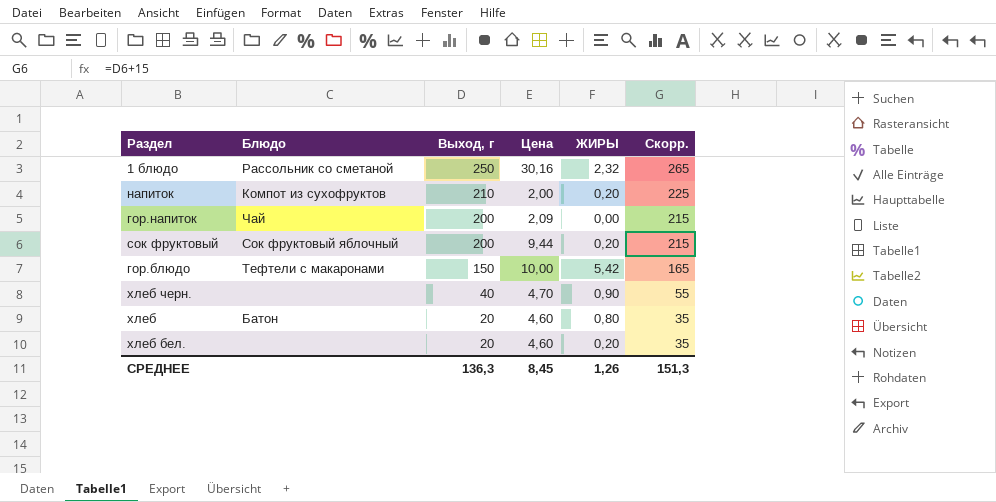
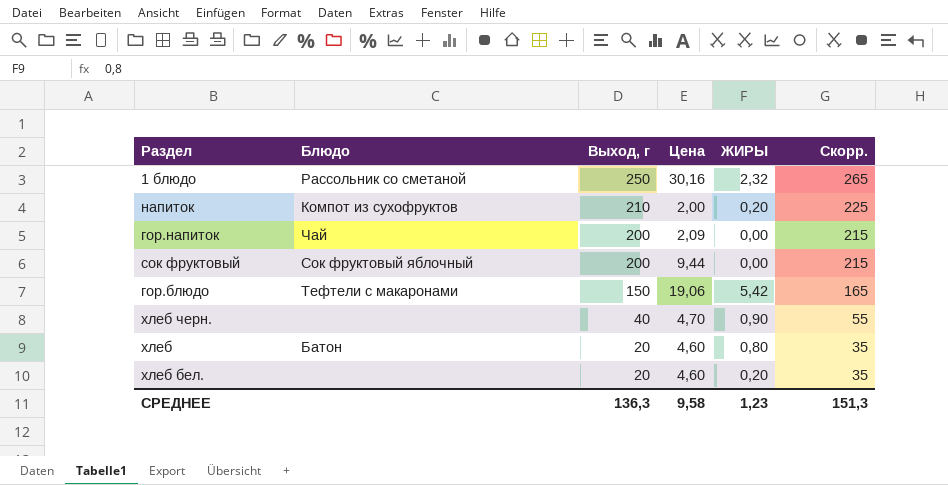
сок фруктовый | ЖИРЫ: 0,20 -> 0,00
гор.блюдо | Цена: 10,00 -> 19,06
СРЕДНЕЕ | Цена: 8,45 -> 9,58
СРЕДНЕЕ | ЖИРЫ: 1,26 -> 1,23

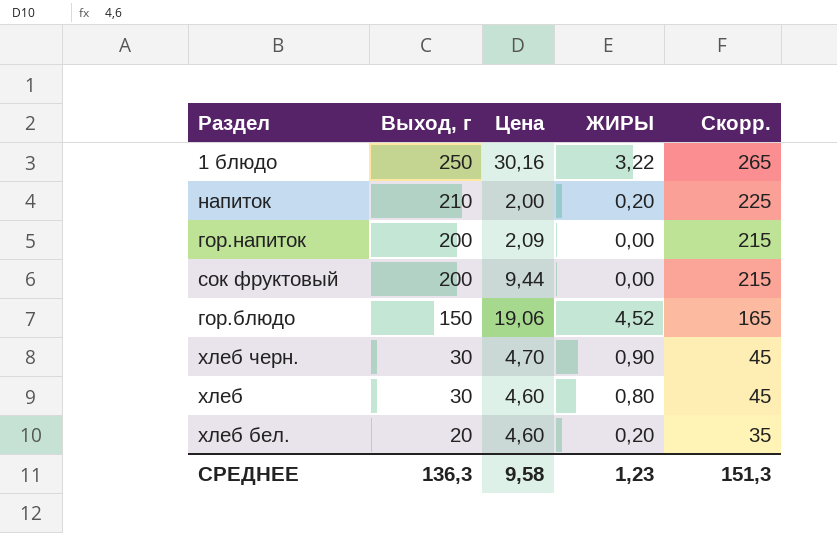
column Блюдо | position: 2 -> none
1 блюдо | ЖИРЫ: 2,32 -> 3,22
гор.блюдо | ЖИРЫ: 5,42 -> 4,52
хлеб черн. | Выход, г: 40 -> 30
хлеб черн. | Скорр.: 55 -> 45
хлеб | Выход, г: 20 -> 30
хлеб | Скорр.: 35 -> 45

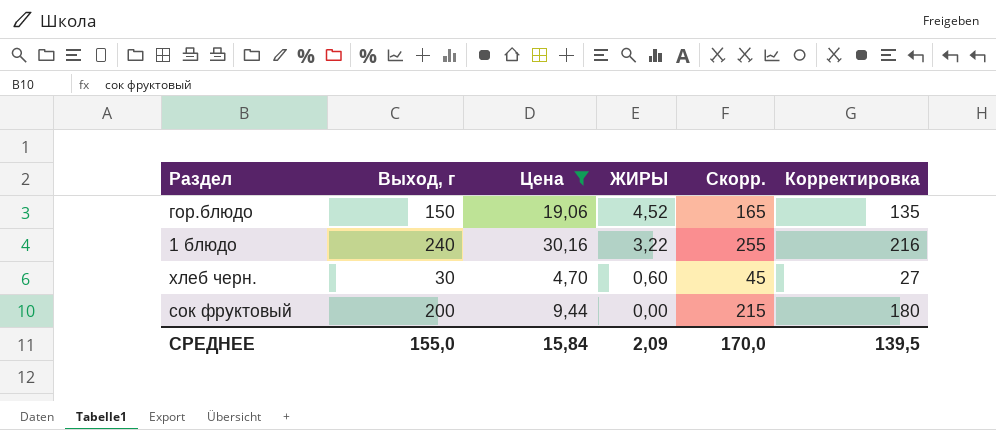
filter: none -> Цена >= 4,70
row order: Выход, г descending -> ЖИРЫ descending
column Корректировка | formula: none -> [Выход, г] * 0,9
1 блюдо | Выход, г: 250 -> 240
1 блюдо | Скорр.: 265 -> 255
хлеб черн. | ЖИРЫ: 0,90 -> 0,60
СРЕДНЕЕ | Выход, г: 136,3 -> 155,0
СРЕДНЕЕ | Цена: 9,58 -> 15,84
СРЕДНЕЕ | ЖИРЫ: 1,23 -> 2,09
СРЕДНЕЕ | Скорр.: 151,3 -> 170,0

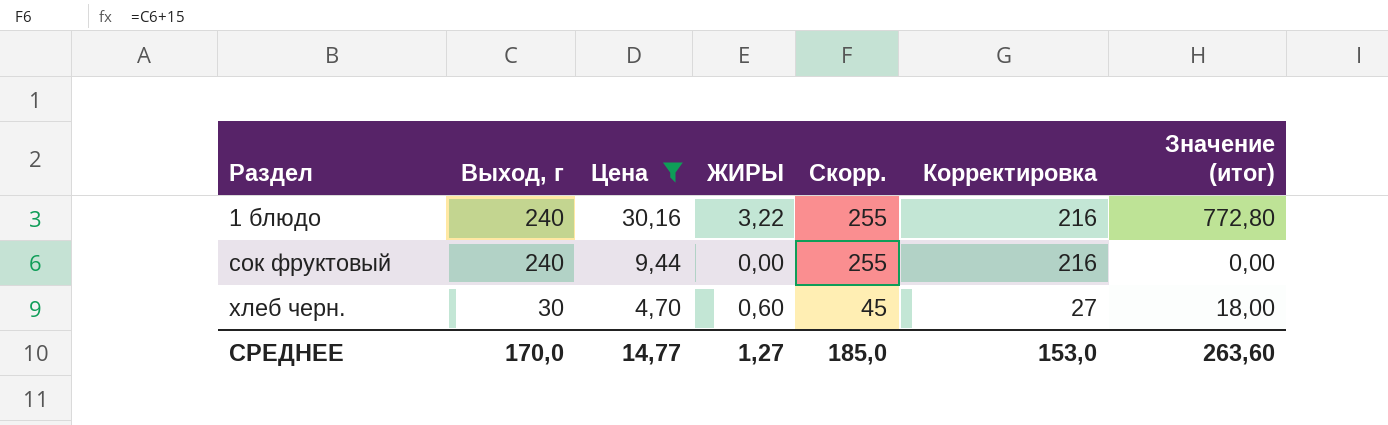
row order: ЖИРЫ descending -> Раздел ascending
column Значение (итог) | formula: none -> [Выход, г] * [ЖИРЫ]
row гор.блюдо: 150 | 19,06 | 4,52 | 165 | 135 -> none
сок фруктовый | Выход, г: 200 -> 240
сок фруктовый | Скорр.: 215 -> 255
сок фруктовый | Корректировка: 180 -> 216
СРЕДНЕЕ | Выход, г: 155,0 -> 170,0
СРЕДНЕЕ | Цена: 15,84 -> 14,77
СРЕДНЕЕ | ЖИРЫ: 2,09 -> 1,27
СРЕДНЕЕ | Скорр.: 170,0 -> 185,0
СРЕДНЕЕ | Корректировка: 139,5 -> 153,0

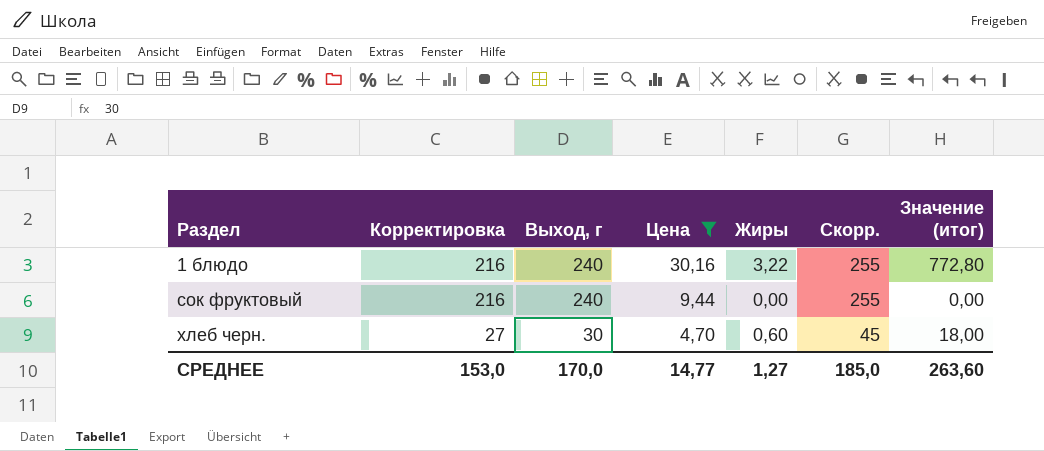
column Корректировка | position: 6 -> 2
column name: ЖИРЫ -> Жиры

